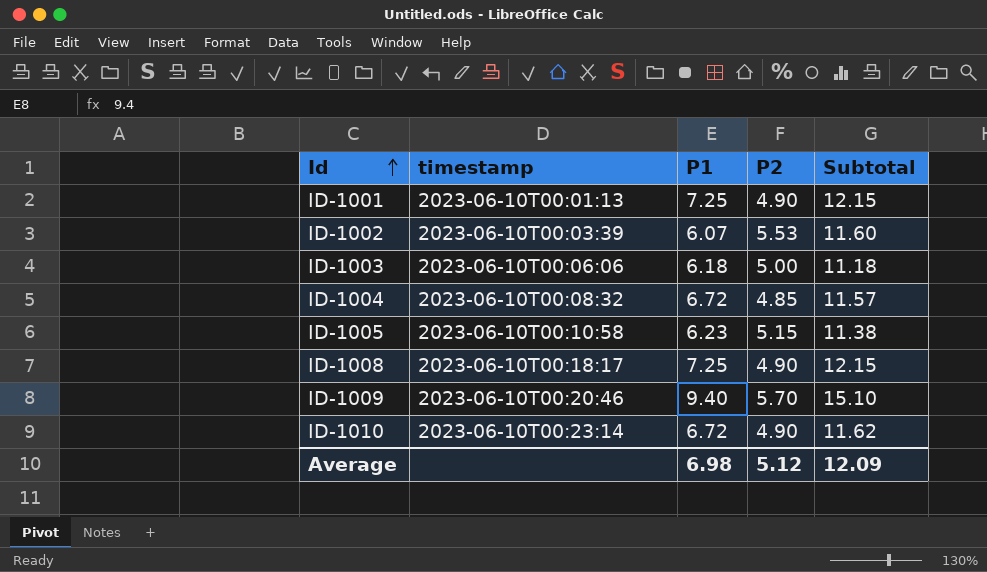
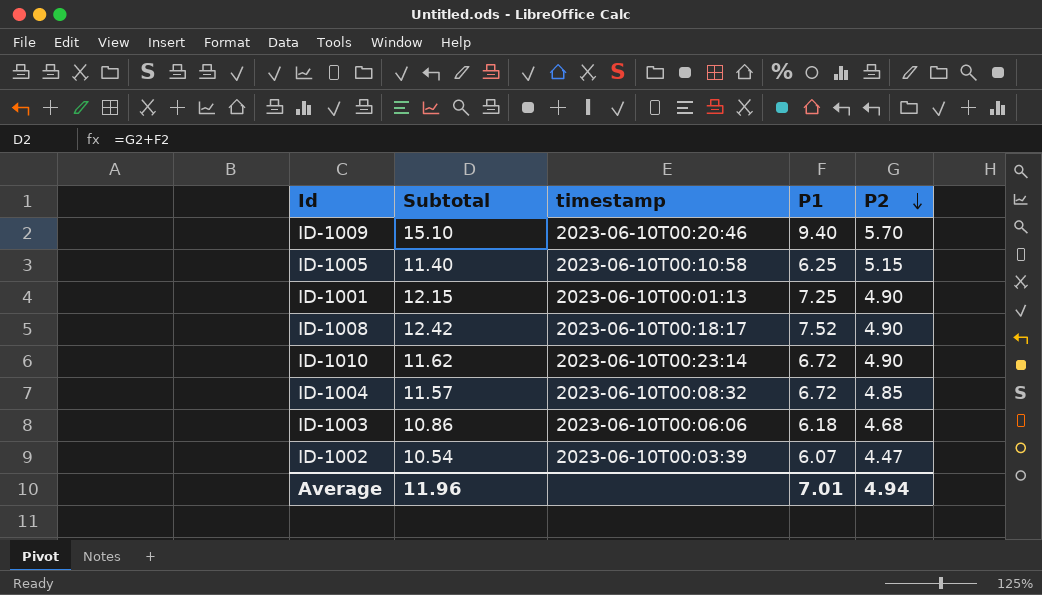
row order: Id ascending -> P2 descending
column Subtotal | position: 5 -> 2
ID-1005 | Subtotal: 11.38 -> 11.40
ID-1005 | P1: 6.23 -> 6.25
ID-1008 | Subtotal: 12.15 -> 12.42
ID-1008 | P1: 7.25 -> 7.52
ID-1003 | Subtotal: 11.18 -> 10.86
ID-1003 | P2: 5.00 -> 4.68
ID-1002 | Subtotal: 11.60 -> 10.54
ID-1002 | P2: 5.53 -> 4.47
Average | Subtotal: 12.09 -> 11.96
Average | P1: 6.98 -> 7.01
Average | P2: 5.12 -> 4.94

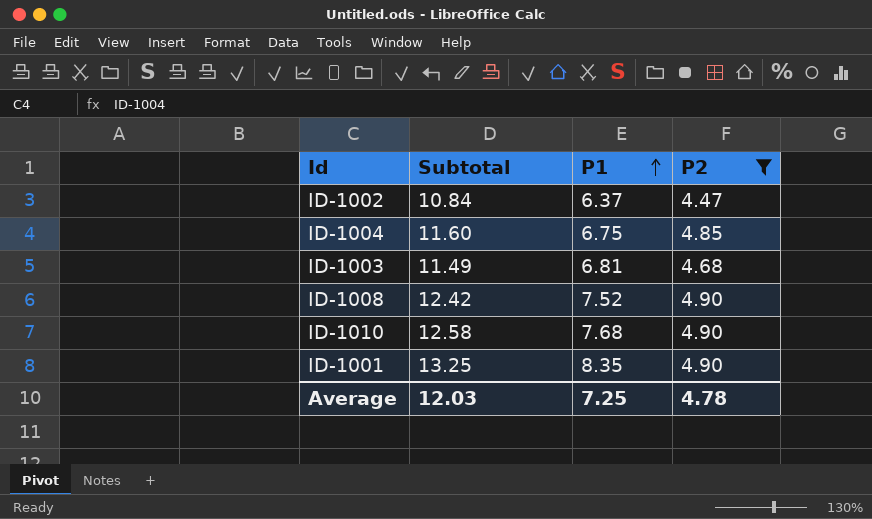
filter: none -> P2 <= 4.90
row order: P2 descending -> P1 ascending
column timestamp | position: 3 -> none
ID-1002 | Subtotal: 10.54 -> 10.84
ID-1002 | P1: 6.07 -> 6.37
ID-1004 | Subtotal: 11.57 -> 11.60
ID-1004 | P1: 6.72 -> 6.75
ID-1003 | Subtotal: 10.86 -> 11.49
ID-1003 | P1: 6.18 -> 6.81
ID-1010 | Subtotal: 11.62 -> 12.58
ID-1010 | P1: 6.72 -> 7.68
ID-1001 | Subtotal: 12.15 -> 13.25
ID-1001 | P1: 7.25 -> 8.35
Average | Subtotal: 11.96 -> 12.03
Average | P1: 7.01 -> 7.25
Average | P2: 4.94 -> 4.78

